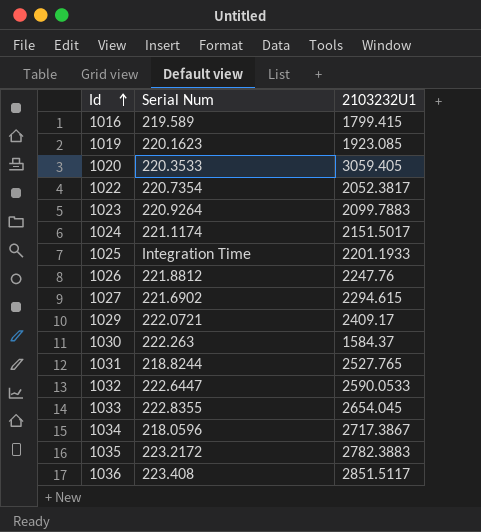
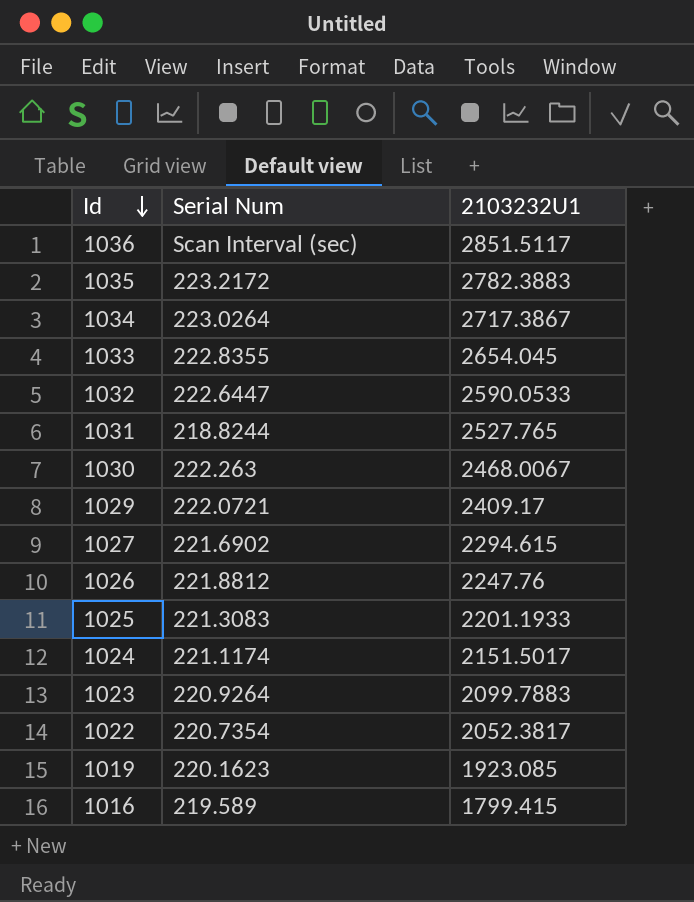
row order: Id ascending -> Id descending
row 1020: 220.3533 | 3059.405 -> none
1036 | Serial Num: 223.408 -> Scan Interval (sec)
1034 | Serial Num: 218.0596 -> 223.0264
1030 | 2103232U1: 1584.37 -> 2468.0067
1025 | Serial Num: Integration Time -> 221.3083

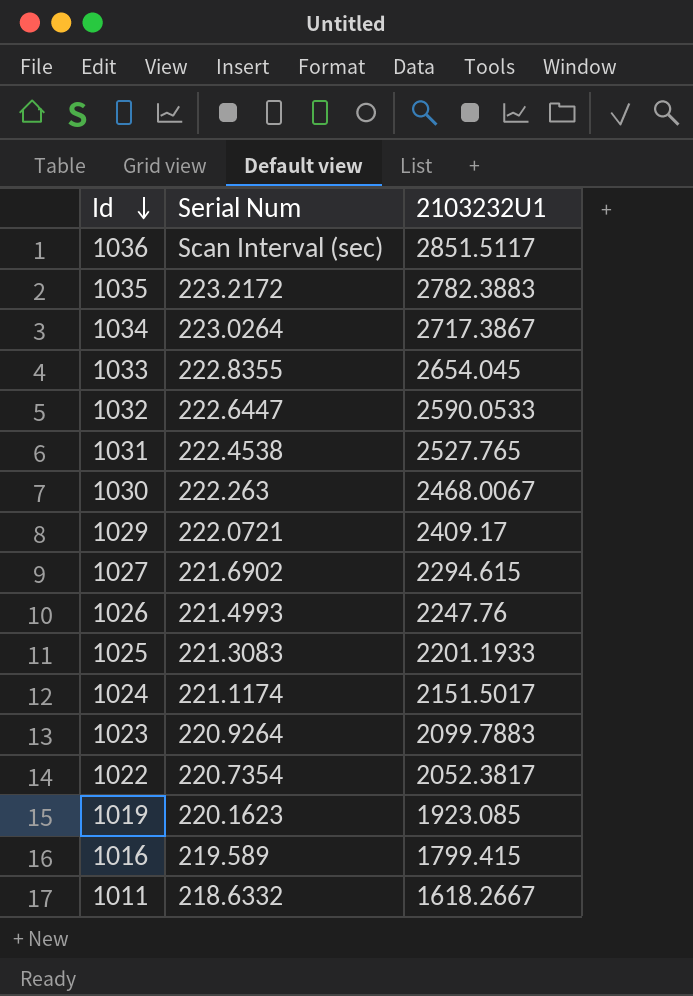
1031 | Serial Num: 218.8244 -> 222.4538
1026 | Serial Num: 221.8812 -> 221.4993
row 1011: none -> 218.6332 | 1618.2667

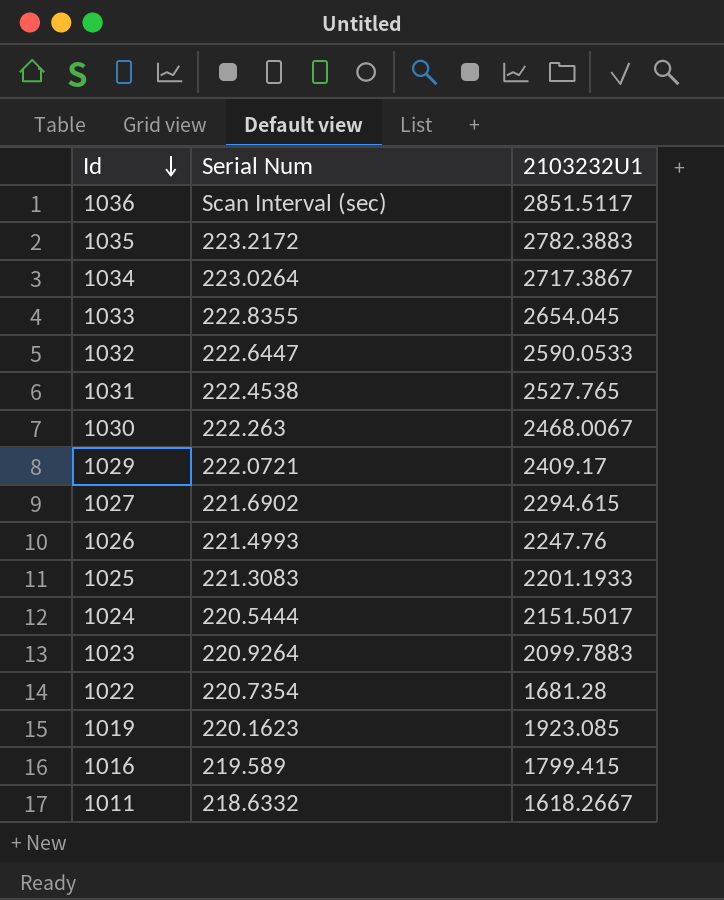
1024 | Serial Num: 221.1174 -> 220.5444
1022 | 2103232U1: 2052.3817 -> 1681.28

